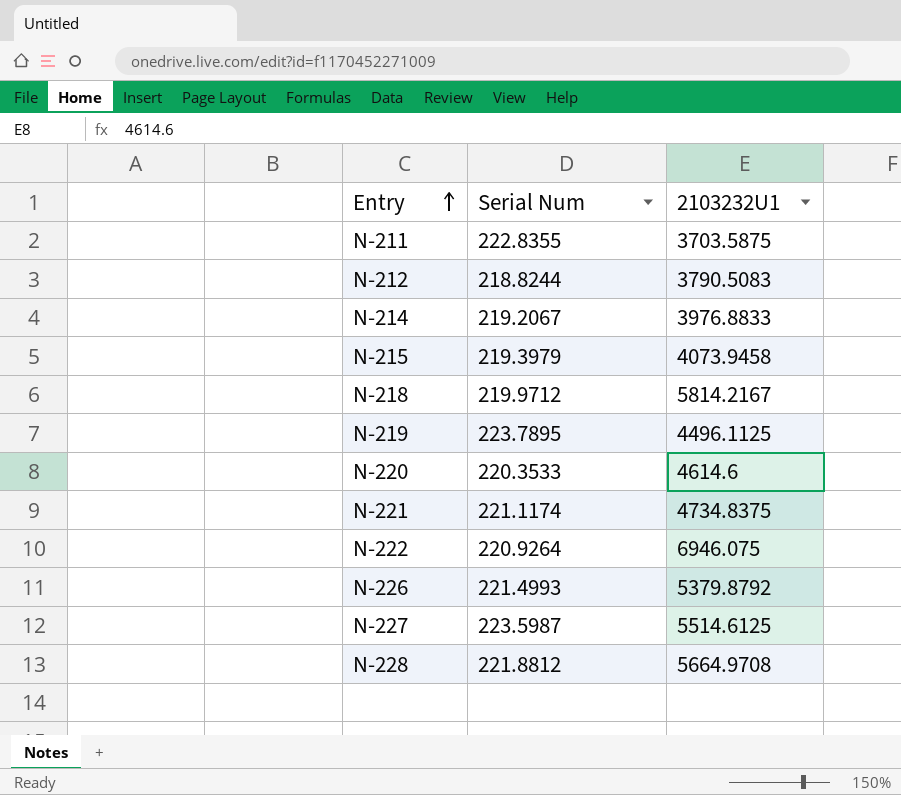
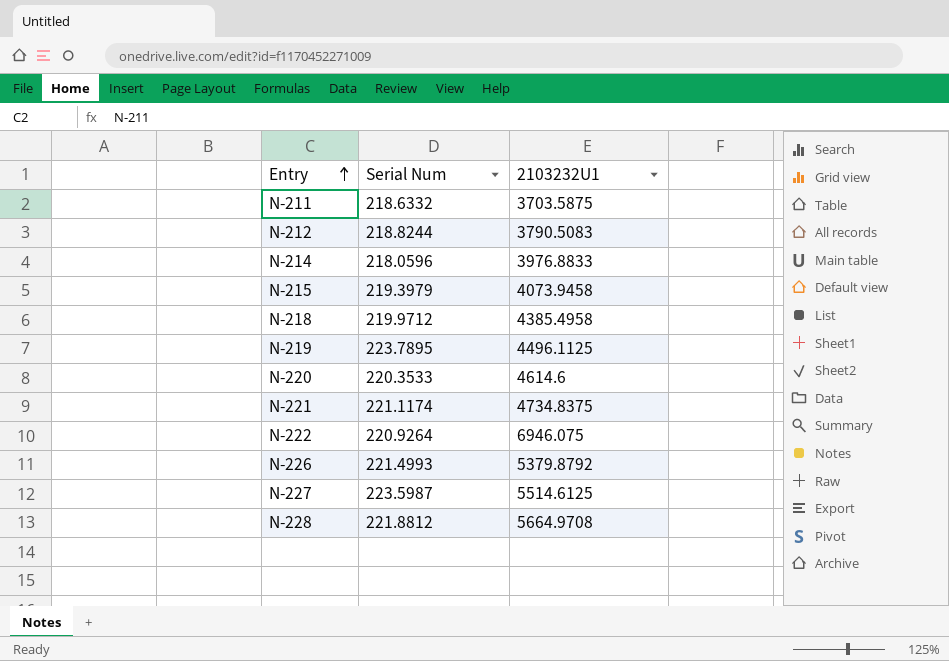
N-211 | Serial Num: 222.8355 -> 218.6332
N-214 | Serial Num: 219.2067 -> 218.0596
N-218 | 2103232U1: 5814.2167 -> 4385.4958

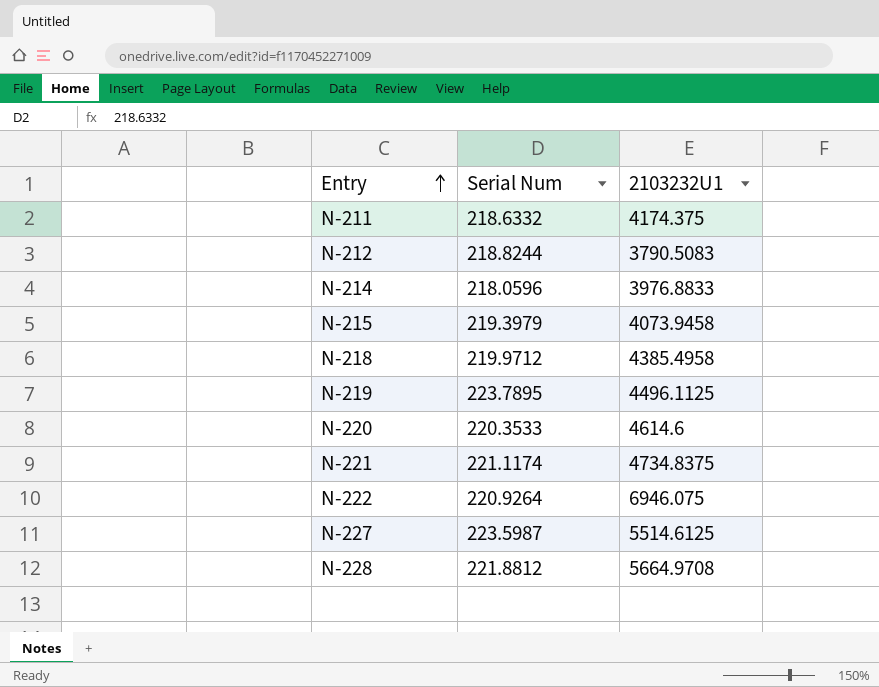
row N-226: 221.4993 | 5379.8792 -> none
N-211 | 2103232U1: 3703.5875 -> 4174.375

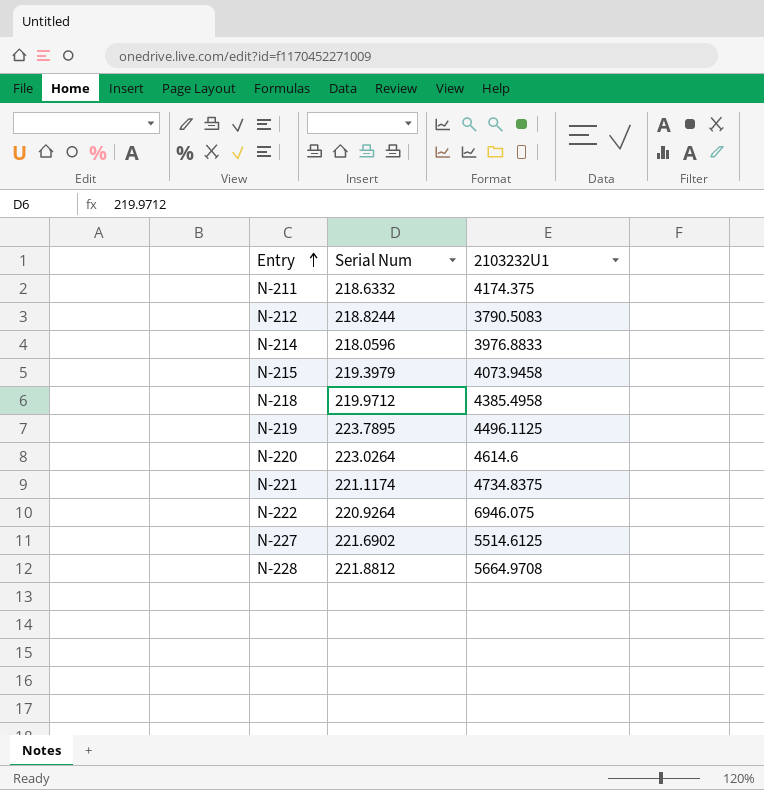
N-220 | Serial Num: 220.3533 -> 223.0264
N-227 | Serial Num: 223.5987 -> 221.6902

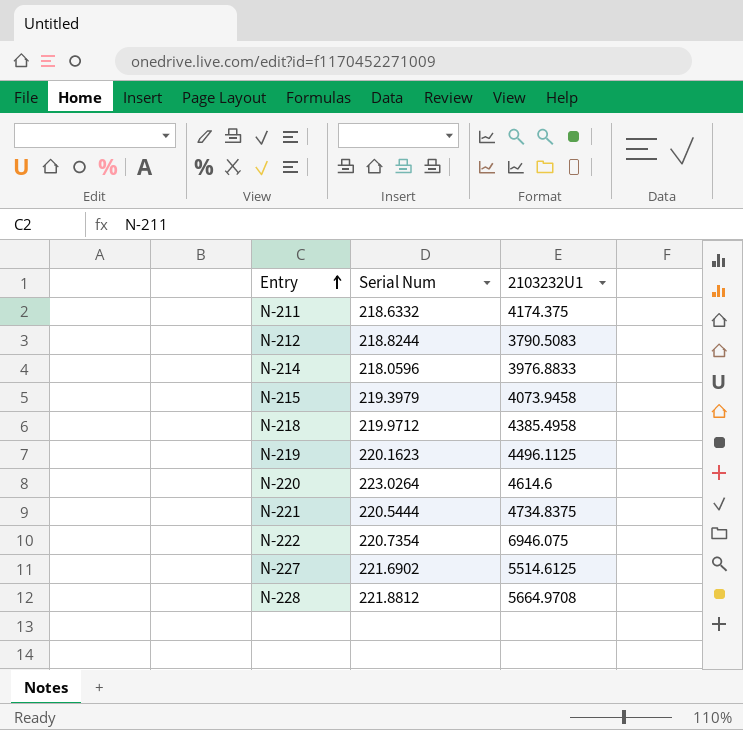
N-219 | Serial Num: 223.7895 -> 220.1623
N-221 | Serial Num: 221.1174 -> 220.5444
N-222 | Serial Num: 220.9264 -> 220.7354

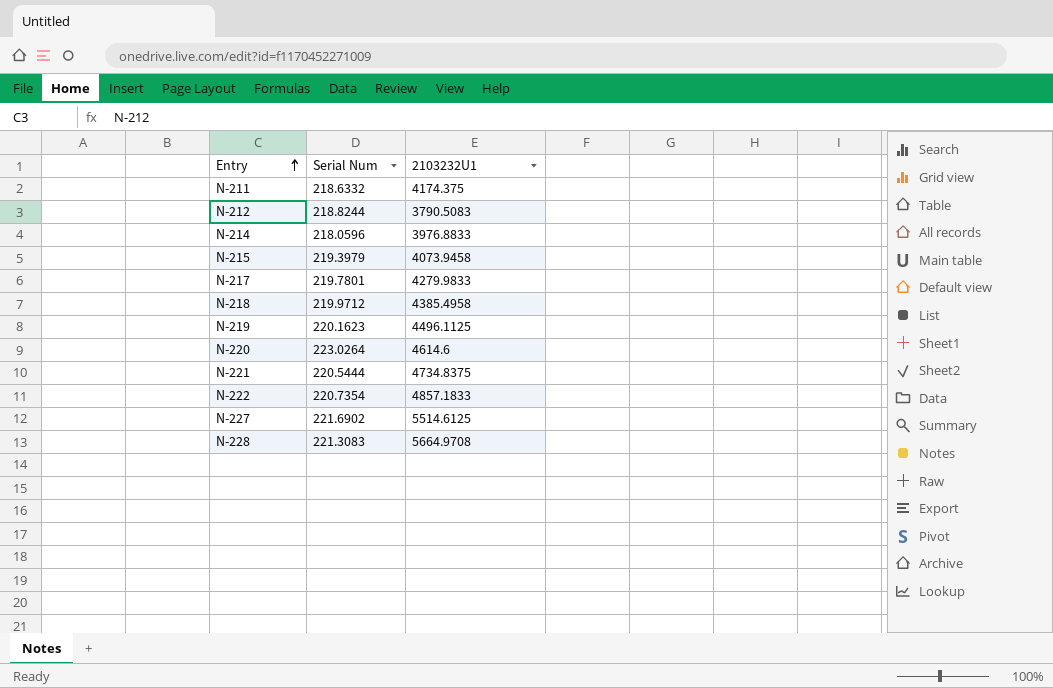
row N-217: none -> 219.7801 | 4279.9833
N-222 | 2103232U1: 6946.075 -> 4857.1833
N-228 | Serial Num: 221.8812 -> 221.3083

